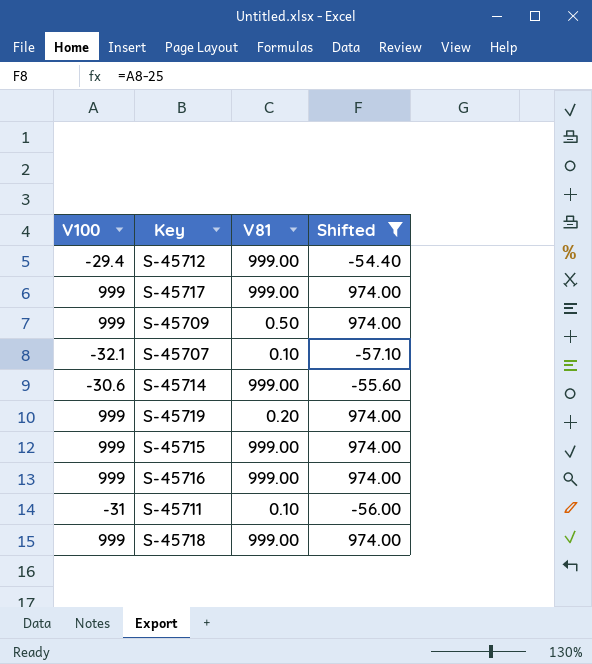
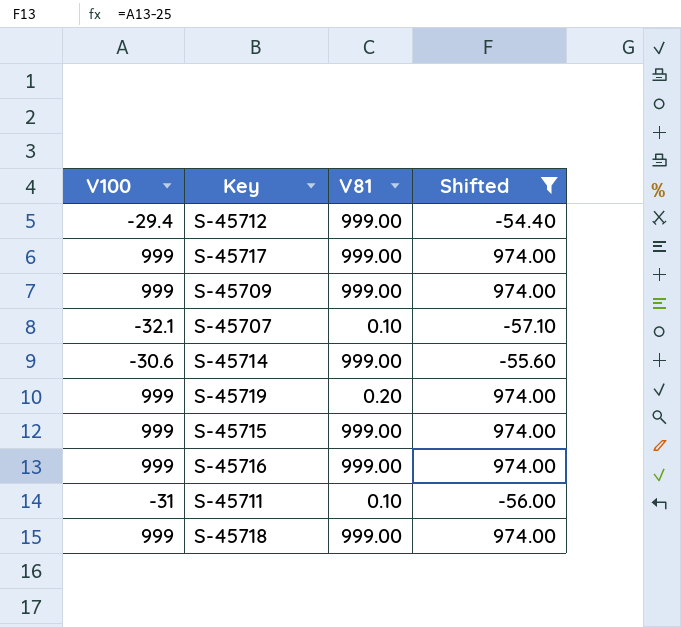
S-45709 | V81: 0.50 -> 999.00

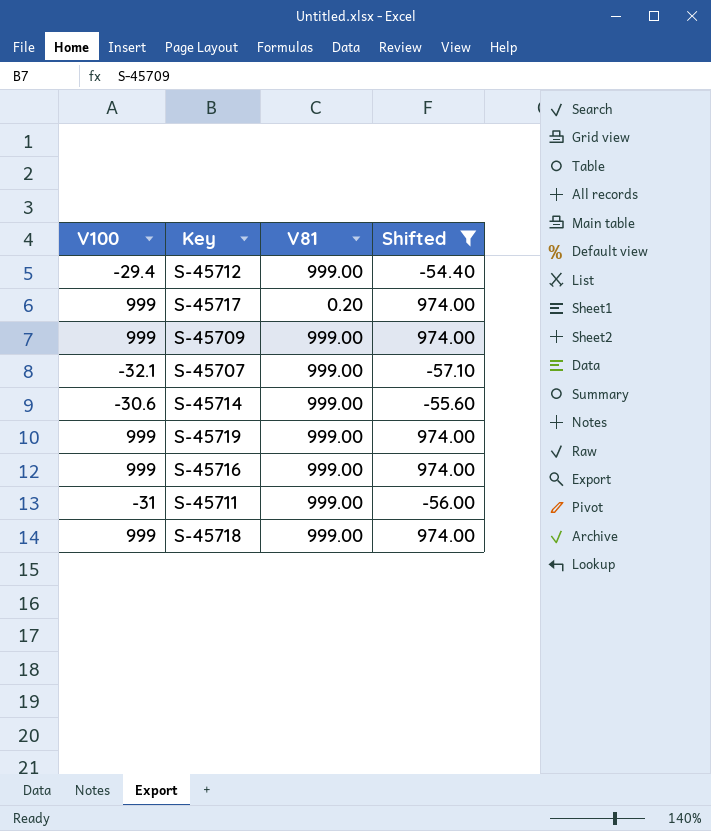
row S-45715: 999 | 999.00 | 974.00 -> none
S-45717 | V81: 999.00 -> 0.20
S-45707 | V81: 0.10 -> 999.00
S-45719 | V81: 0.20 -> 999.00
S-45711 | V81: 0.10 -> 999.00

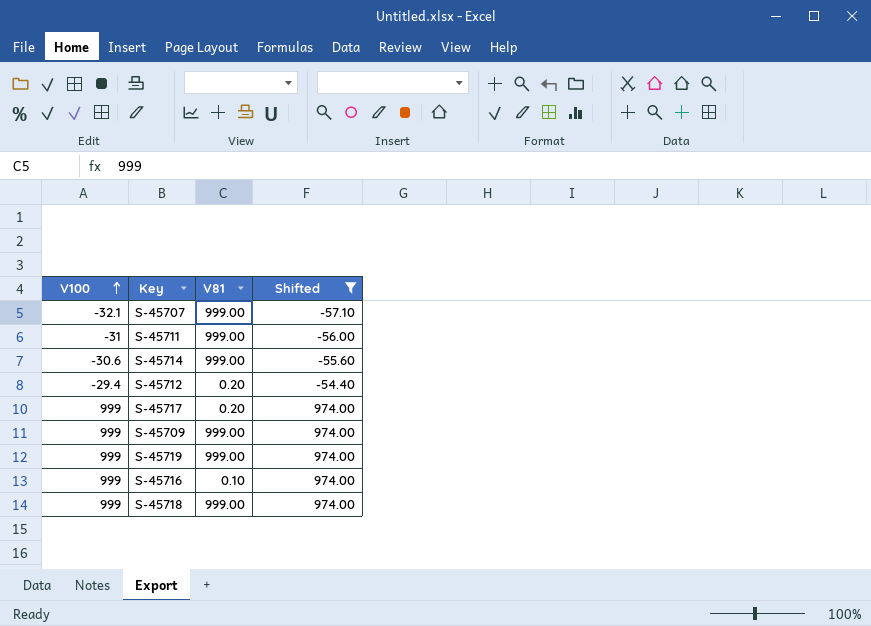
row order: none -> V100 ascending
S-45712 | V81: 999.00 -> 0.20
S-45716 | V81: 999.00 -> 0.10

